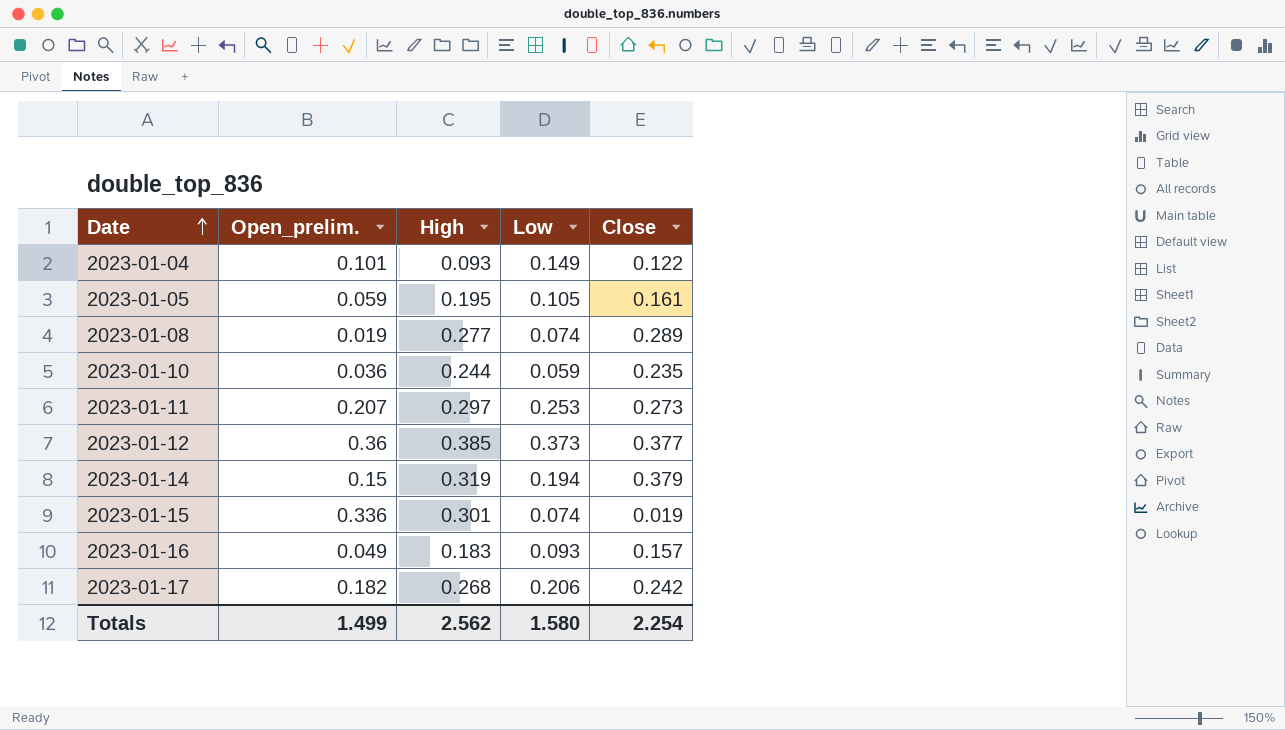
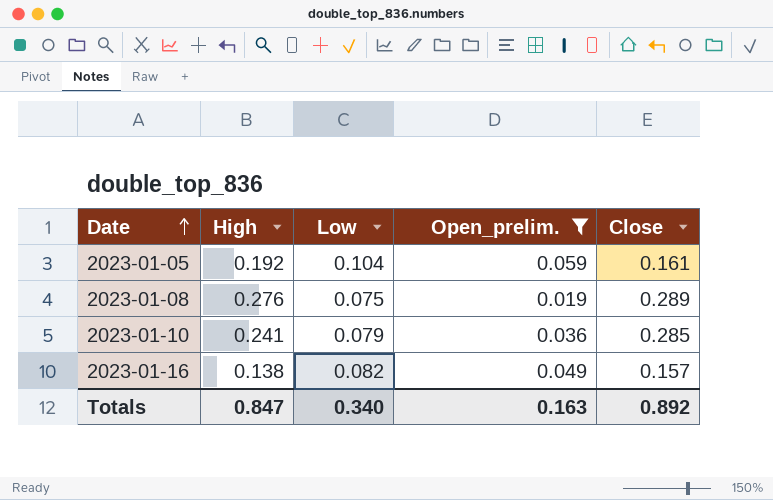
filter: none -> Open_prelim. <= 0.059
column Open_prelim. | position: 2 -> 4
2023-01-05 | High: 0.195 -> 0.192
2023-01-05 | Low: 0.105 -> 0.104
2023-01-08 | High: 0.277 -> 0.276
2023-01-08 | Low: 0.074 -> 0.075
2023-01-10 | High: 0.244 -> 0.241
2023-01-10 | Low: 0.059 -> 0.079
2023-01-10 | Close: 0.235 -> 0.285
2023-01-16 | High: 0.183 -> 0.138
2023-01-16 | Low: 0.093 -> 0.082
Totals | High: 2.562 -> 0.847
Totals | Low: 1.580 -> 0.340
Totals | Open_prelim.: 1.499 -> 0.163
Totals | Close: 2.254 -> 0.892

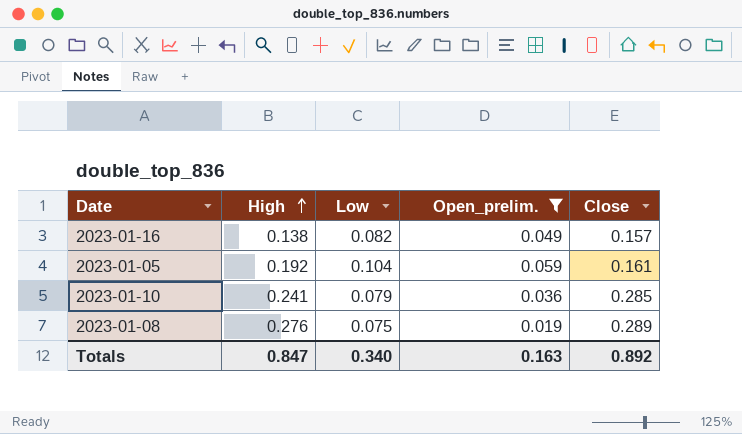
row order: Date ascending -> High ascending

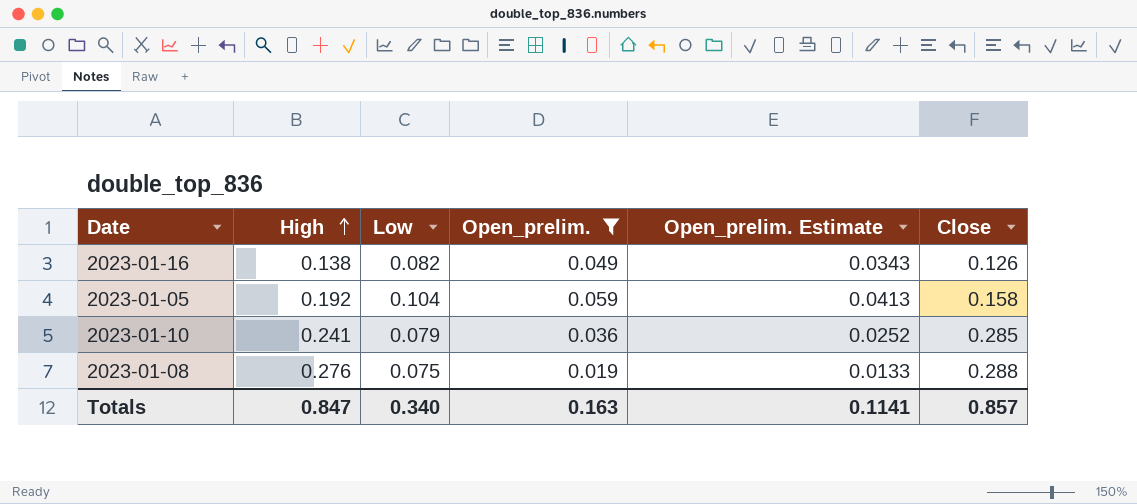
column Open_prelim. Estimate | formula: none -> [Open_prelim.] * 0.7
2023-01-16 | Close: 0.157 -> 0.126
2023-01-05 | Close: 0.161 -> 0.158
2023-01-08 | Close: 0.289 -> 0.288
Totals | Close: 0.892 -> 0.857

